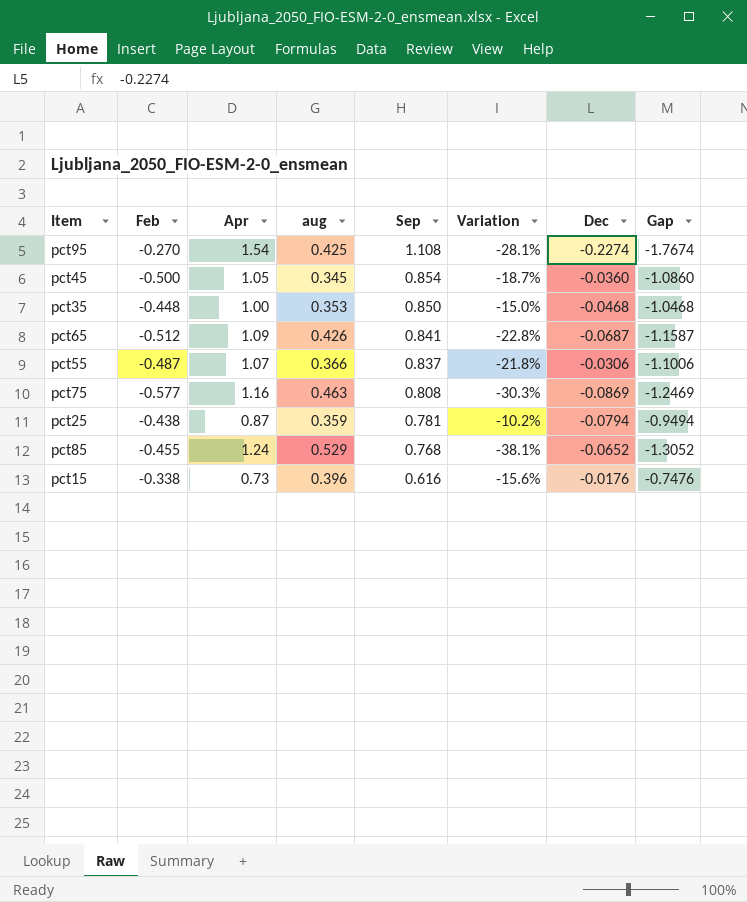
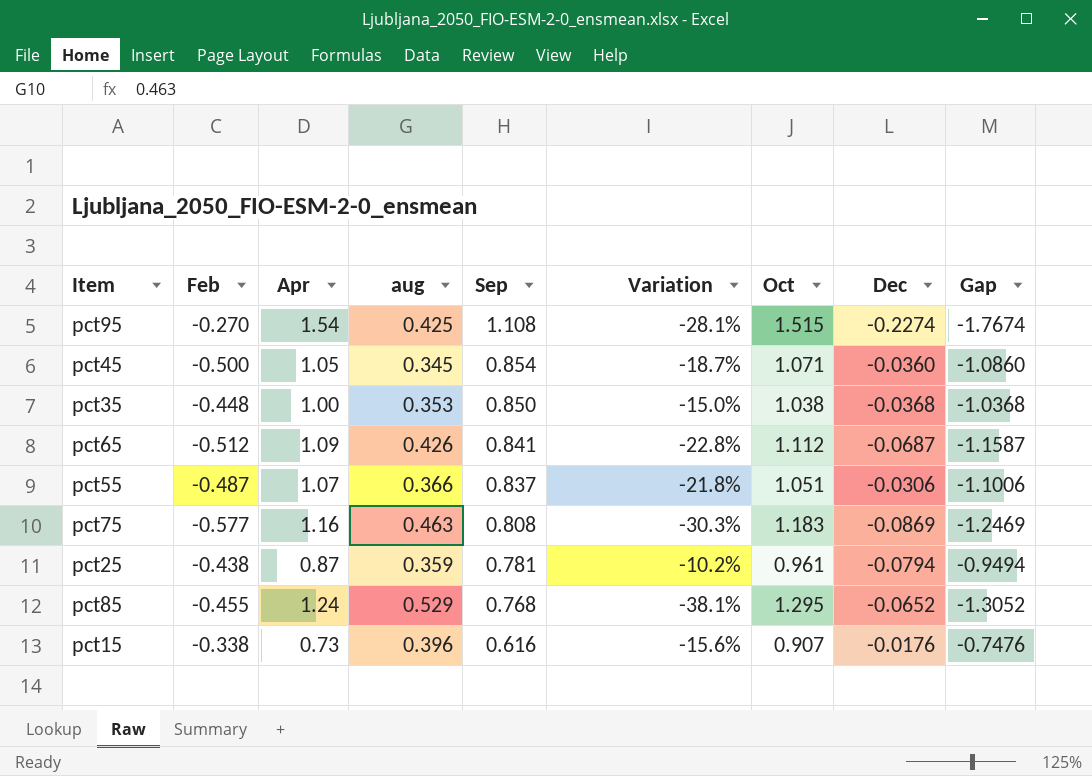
column Oct | position: none -> 7
pct35 | Dec: -0.0468 -> -0.0368
pct35 | Gap: -1.0468 -> -1.0368

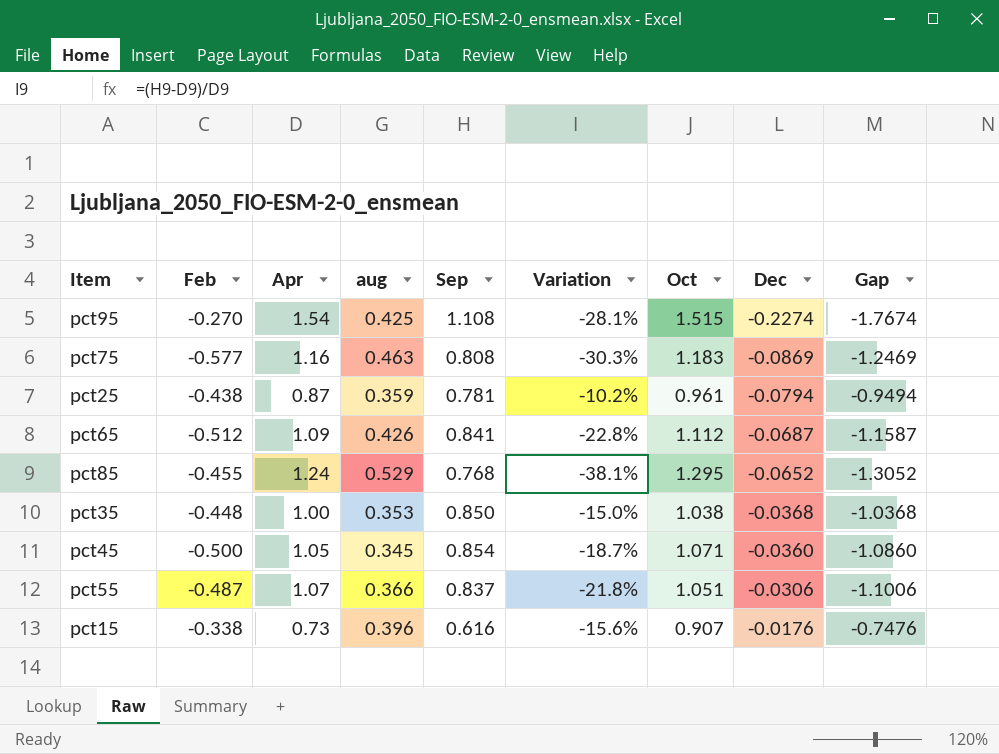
row order: Sep descending -> Dec ascending

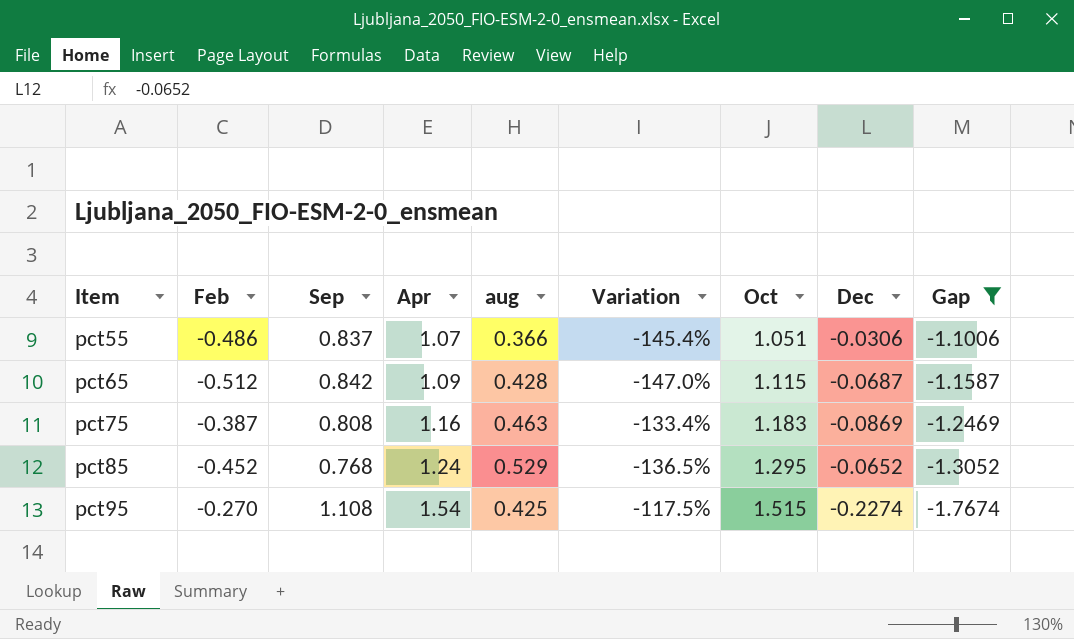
filter: none -> Gap <= -1.1006
row order: Dec ascending -> Item ascending
column Sep | position: 5 -> 3
column Variation | formula: ([Sep] - [Apr]) / [Apr] -> ([Feb] - [Apr]) / [Apr]
pct55 | Feb: -0.487 -> -0.486
pct65 | Sep: 0.841 -> 0.842
pct65 | aug: 0.426 -> 0.428
pct65 | Oct: 1.112 -> 1.115
pct75 | Feb: -0.577 -> -0.387
pct85 | Feb: -0.455 -> -0.452

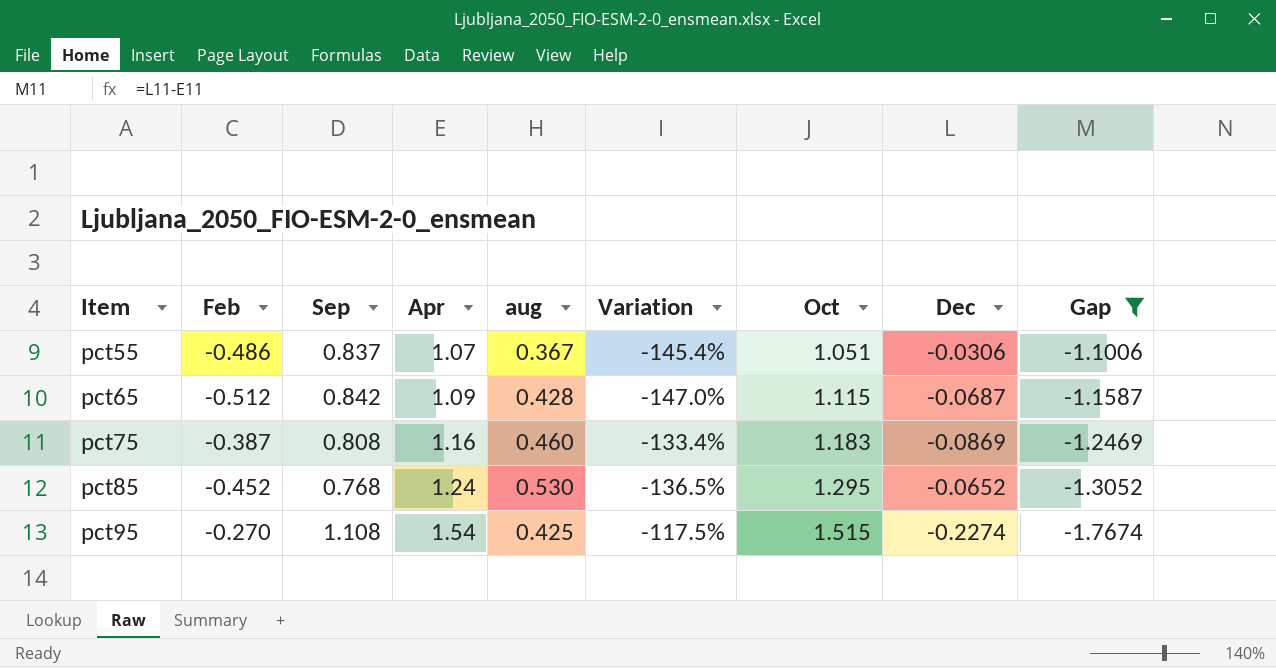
pct55 | aug: 0.366 -> 0.367
pct75 | aug: 0.463 -> 0.460
pct85 | aug: 0.529 -> 0.530

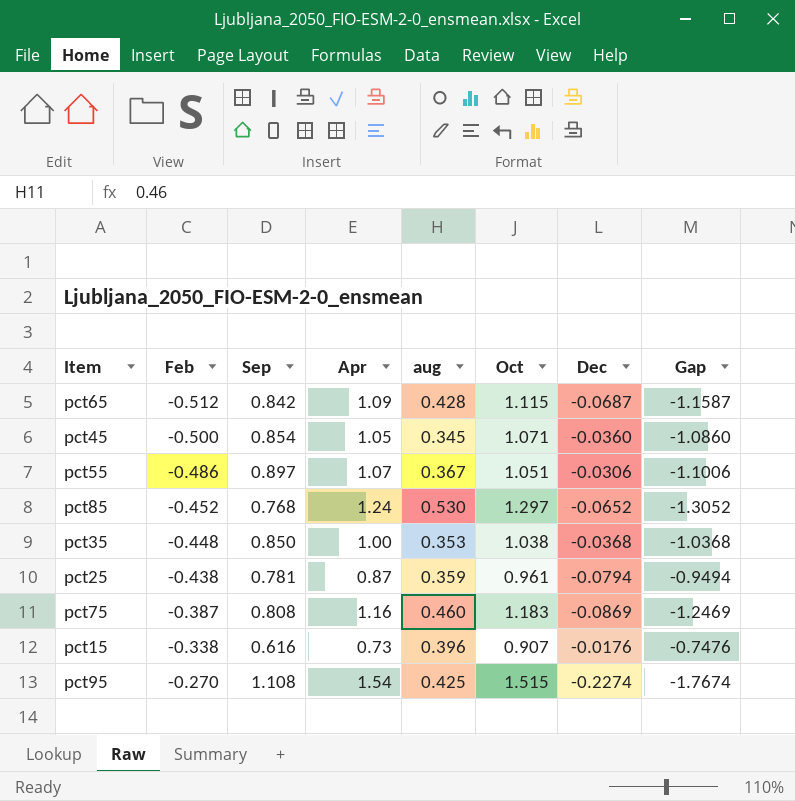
filter: Gap <= -1.1006 -> none
row order: Item ascending -> Feb ascending
column Variation | formula: ([Feb] - [Apr]) / [Apr] -> none
pct55 | Sep: 0.837 -> 0.897
pct85 | Oct: 1.295 -> 1.297

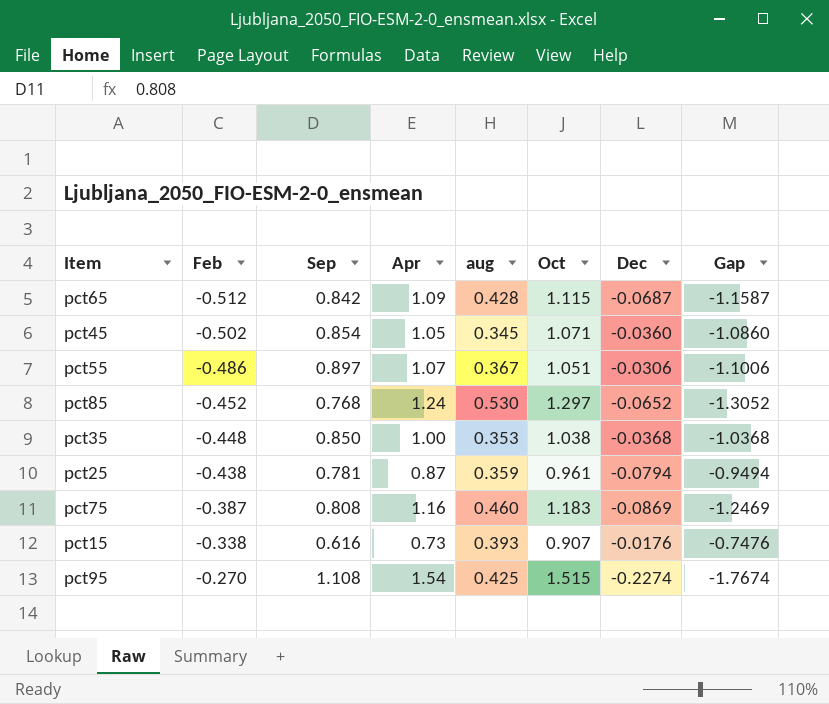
pct45 | Feb: -0.500 -> -0.502
pct15 | aug: 0.396 -> 0.393

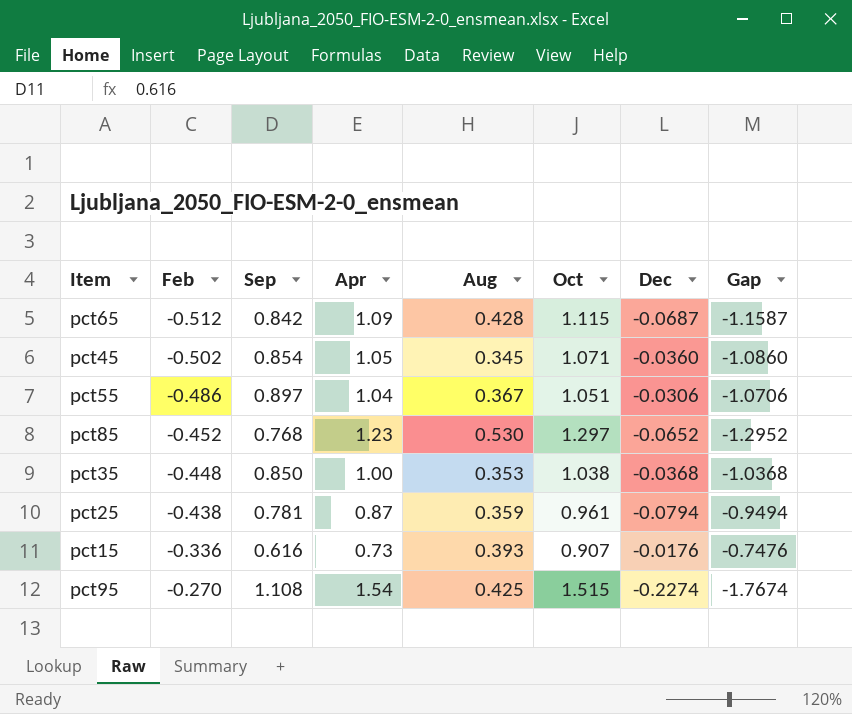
column name: aug -> Aug
row pct75: -0.387 | 0.808 | 1.16 | 0.460 | 1.183 | -0.0869 | -1.2469 -> none
pct55 | Apr: 1.07 -> 1.04
pct55 | Gap: -1.1006 -> -1.0706
pct85 | Apr: 1.24 -> 1.23
pct85 | Gap: -1.3052 -> -1.2952
pct15 | Feb: -0.338 -> -0.336

